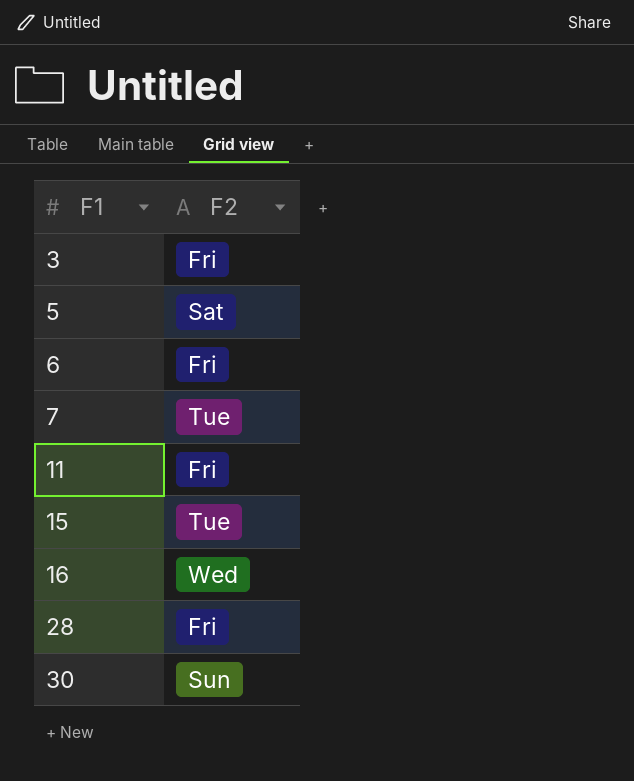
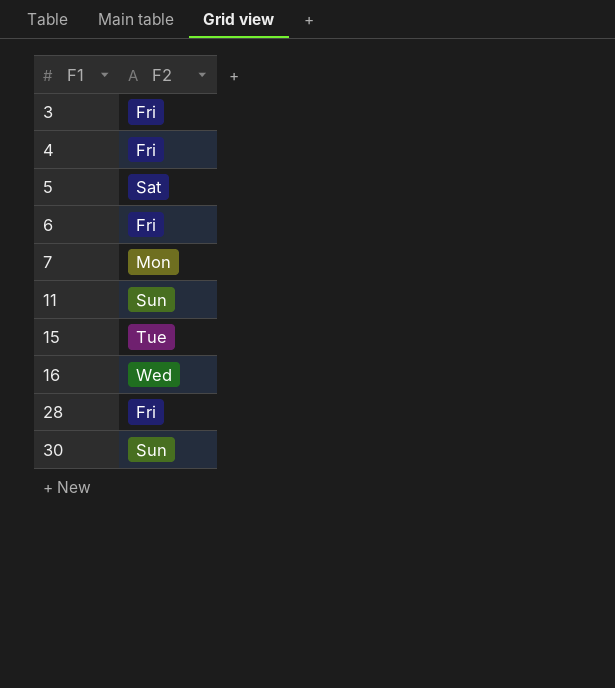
row 4: none -> Fri
7 | F2: Tue -> Mon
11 | F2: Fri -> Sun

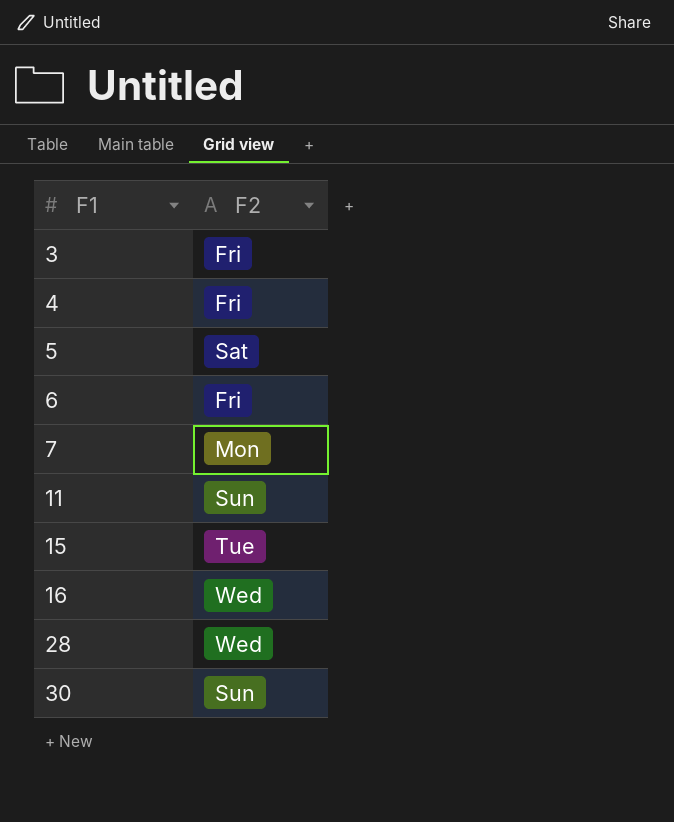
28 | F2: Fri -> Wed

